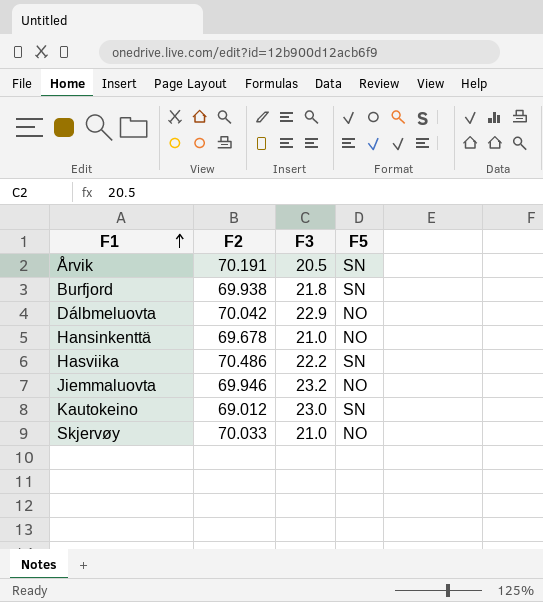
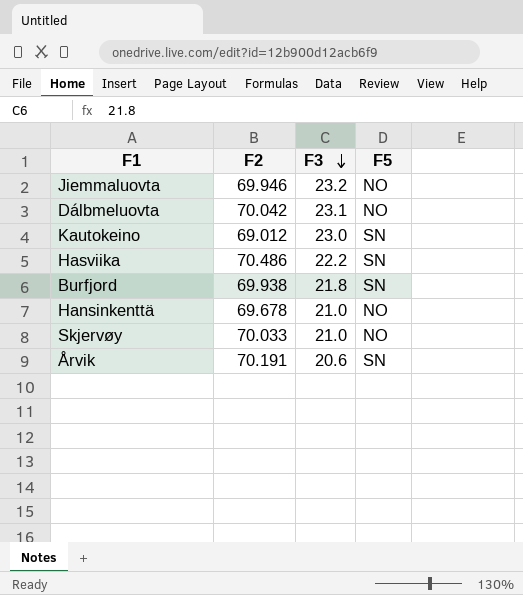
row order: F1 ascending -> F3 descending
Dálbmeluovta | F3: 22.9 -> 23.1
Årvik | F3: 20.5 -> 20.6

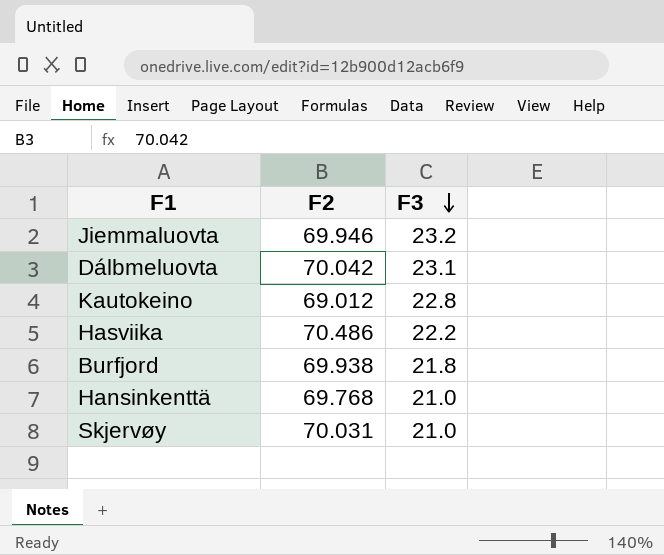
column F5 | position: 4 -> none
row Årvik: 70.191 | 20.6 | SN -> none
Kautokeino | F3: 23.0 -> 22.8
Hansinkenttä | F2: 69.678 -> 69.768
Skjervøy | F2: 70.033 -> 70.031

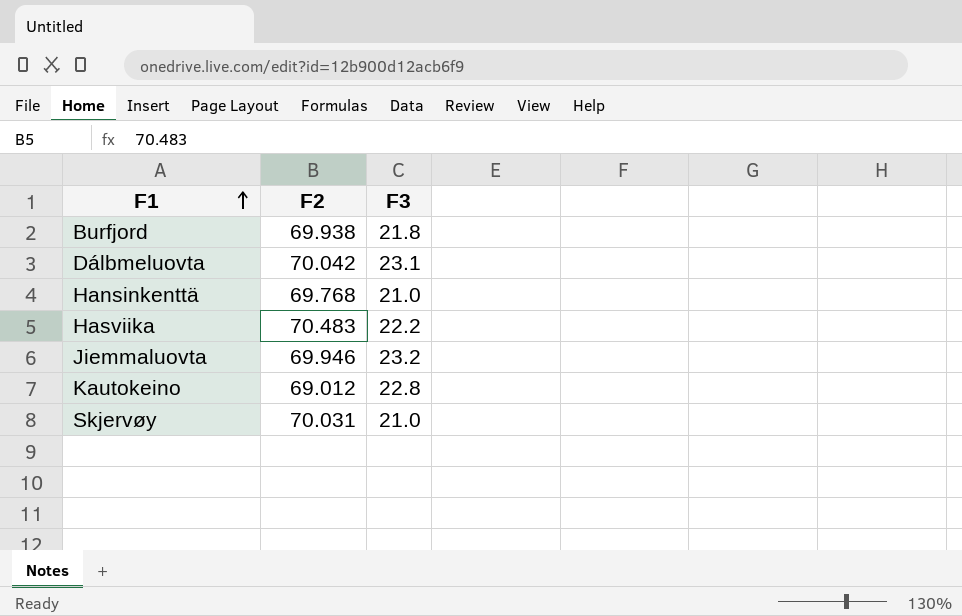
row order: F3 descending -> F1 ascending
Hasviika | F2: 70.486 -> 70.483

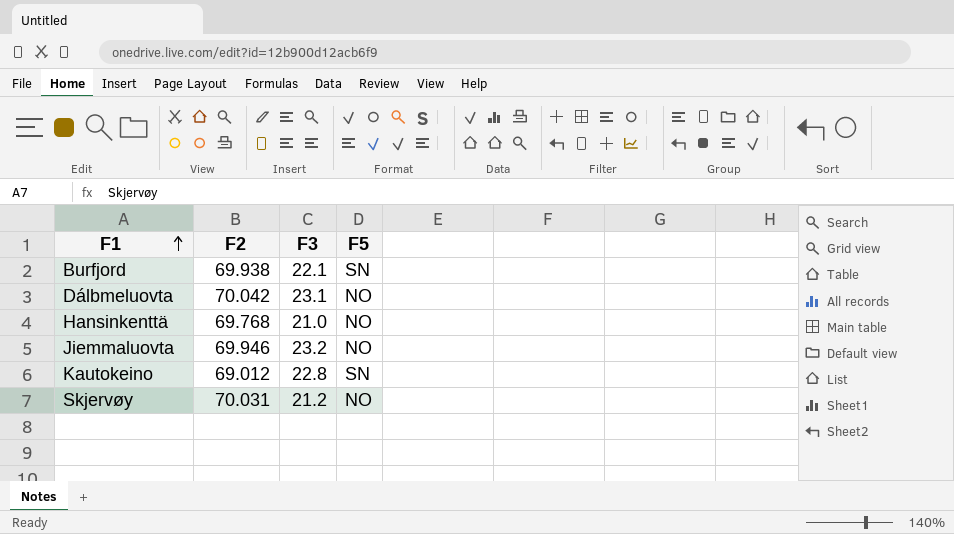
column F5 | position: none -> 4
row Hasviika: 70.483 | 22.2 -> none
Burfjord | F3: 21.8 -> 22.1
Skjervøy | F3: 21.0 -> 21.2

